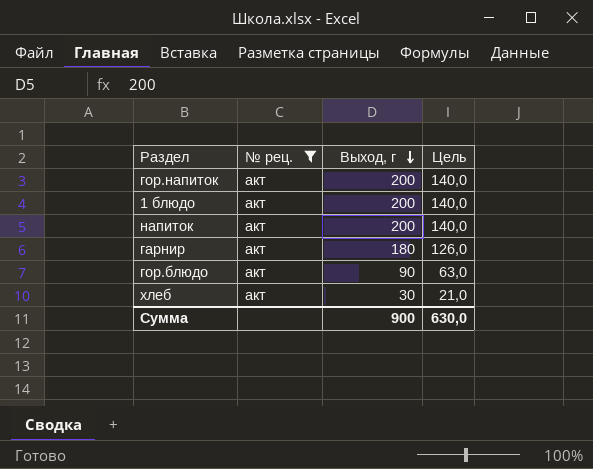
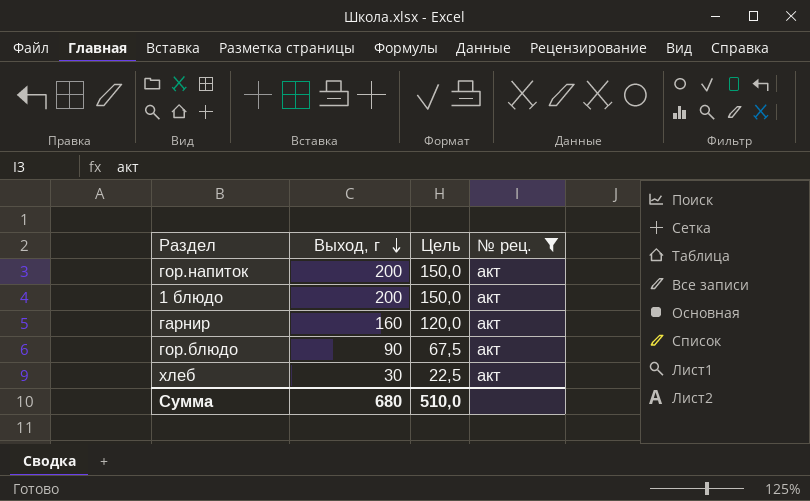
column Цель | formula: [Выход, г] * 0,7 -> [Выход, г] * 0,75
column № рец. | position: 2 -> 4
row напиток: акт | 200 | 140,0 -> none
гарнир | Выход, г: 180 -> 160
Сумма | Выход, г: 900 -> 680
Сумма | Цель: 630,0 -> 510,0

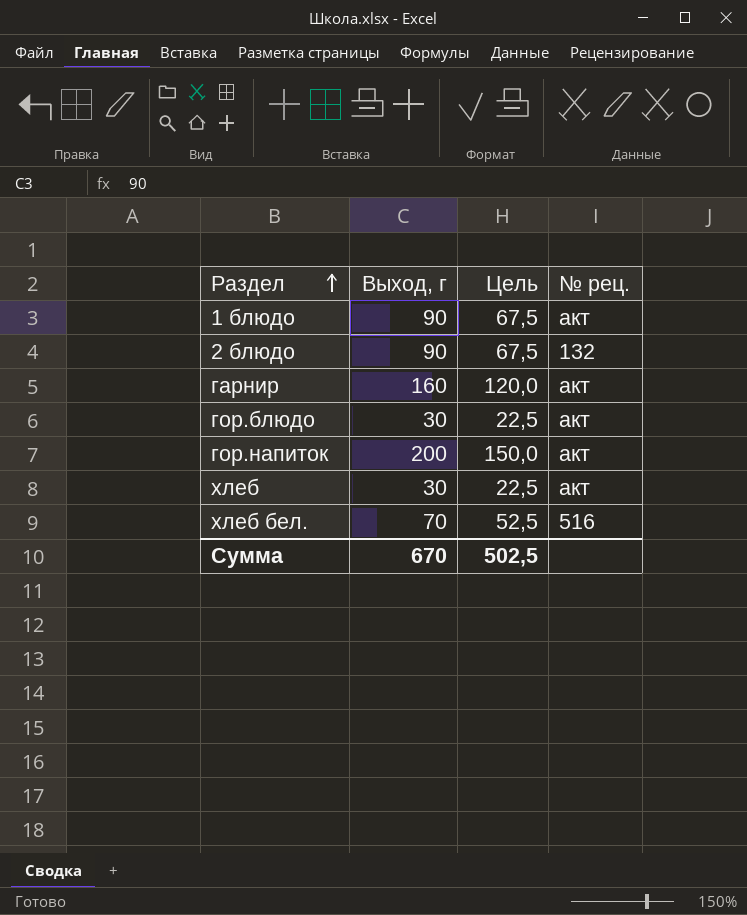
filter: № рец. = акт -> none
row order: Выход, г descending -> Раздел ascending
1 блюдо | Выход, г: 200 -> 90
1 блюдо | Цель: 150,0 -> 67,5
гор.блюдо | Выход, г: 90 -> 30
гор.блюдо | Цель: 67,5 -> 22,5
Сумма | Выход, г: 680 -> 670
Сумма | Цель: 510,0 -> 502,5

